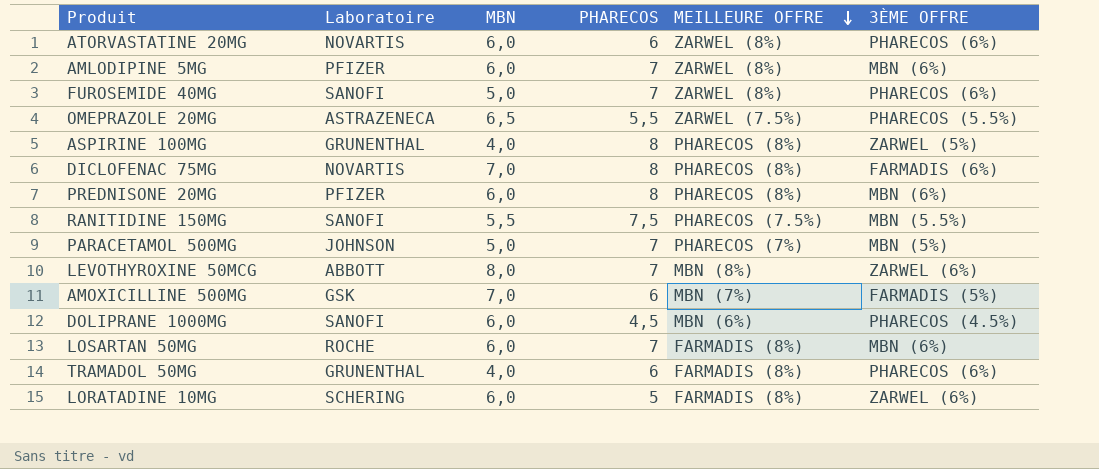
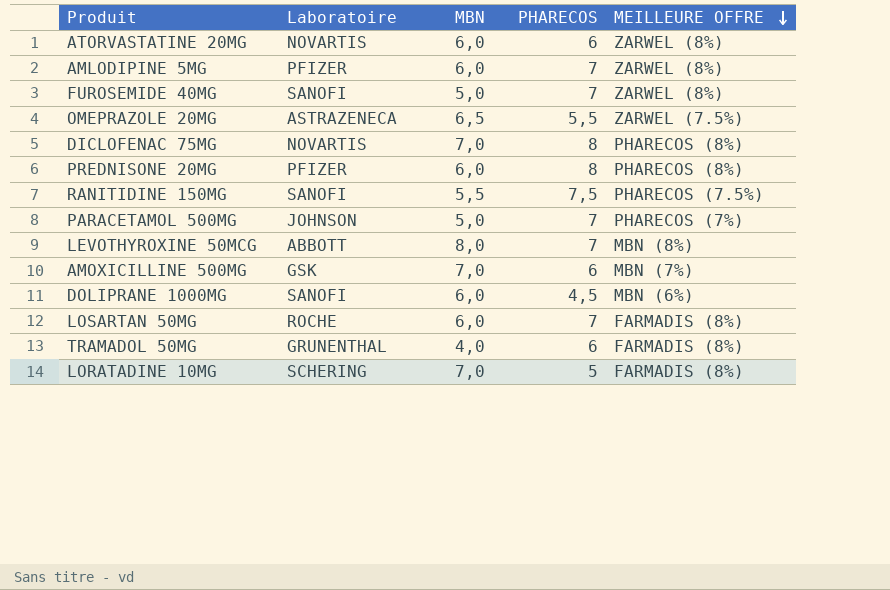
column 3ÈME OFFRE | position: 6 -> none
row ASPIRINE 100MG: GRUNENTHAL | 4,0 | 8 | PHARECOS (8%) | ZARWEL (5%) -> none
LORATADINE 10MG | MBN: 6,0 -> 7,0

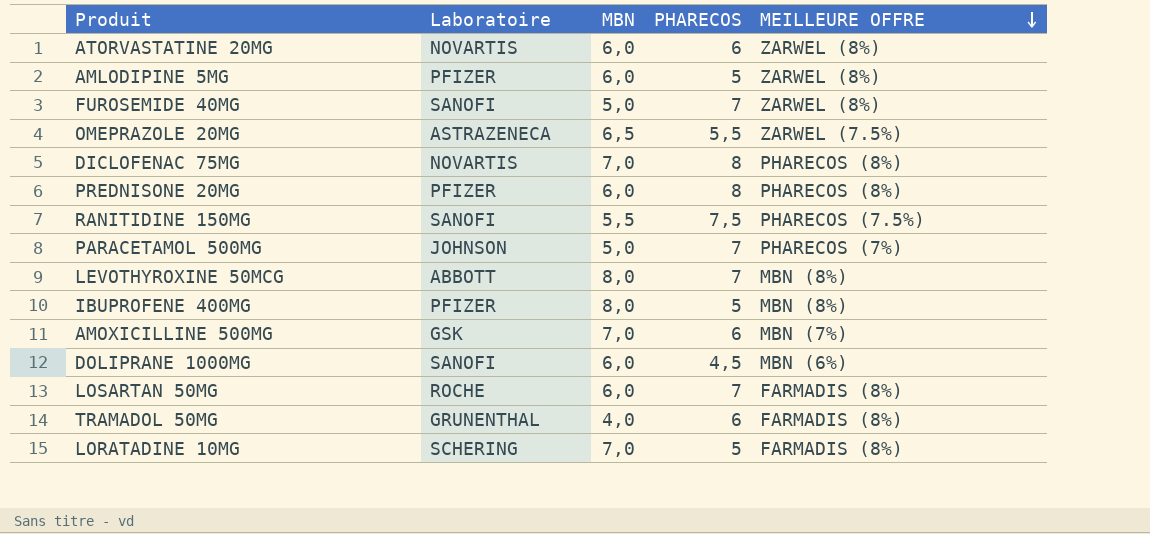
AMLODIPINE 5MG | PHARECOS: 7 -> 5
row IBUPROFENE 400MG: none -> PFIZER | 8,0 | 5 | MBN (8%)

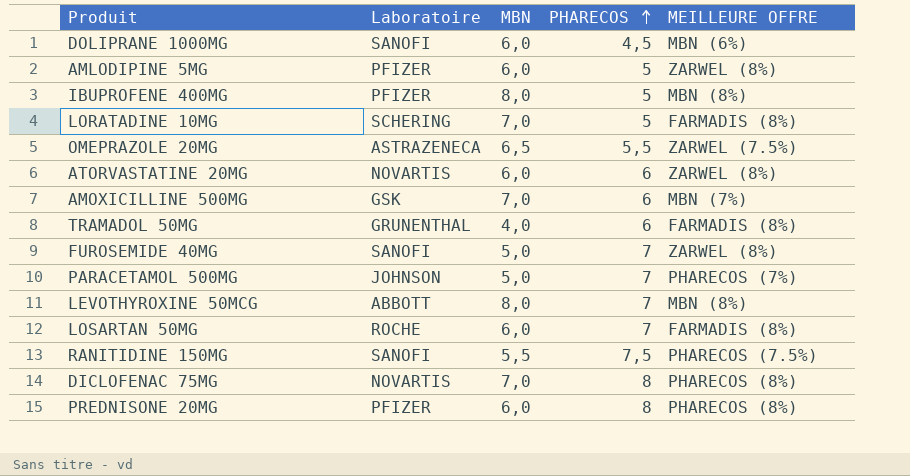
row order: MEILLEURE OFFRE descending -> PHARECOS ascending

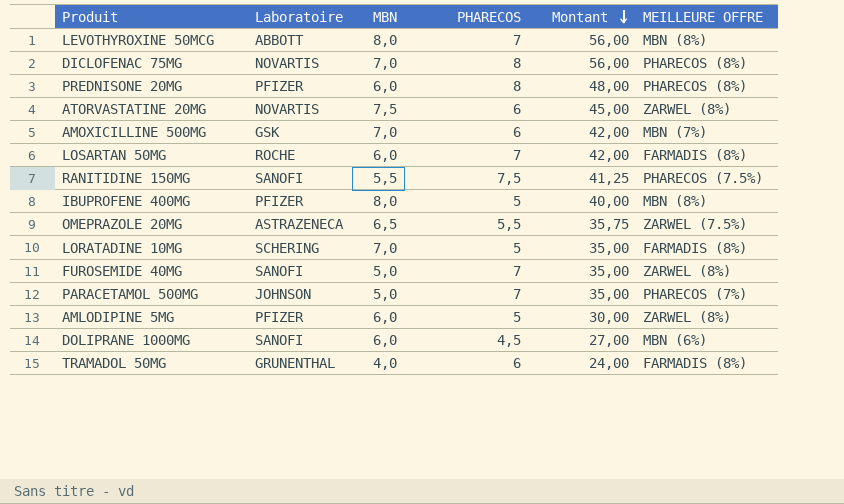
row order: PHARECOS ascending -> Montant descending
column Montant | formula: none -> [MBN] * [PHARECOS]
ATORVASTATINE 20MG | MBN: 6,0 -> 7,5

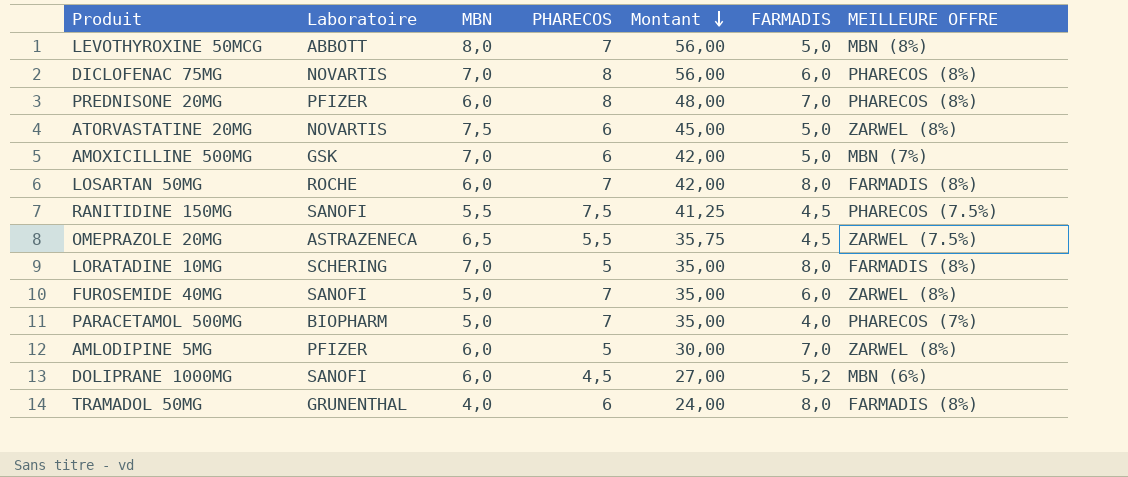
column FARMADIS | position: none -> 6
row IBUPROFENE 400MG: PFIZER | 8,0 | 5 | 40,00 | MBN (8%) -> none
PARACETAMOL 500MG | Laboratoire: JOHNSON -> BIOPHARM

